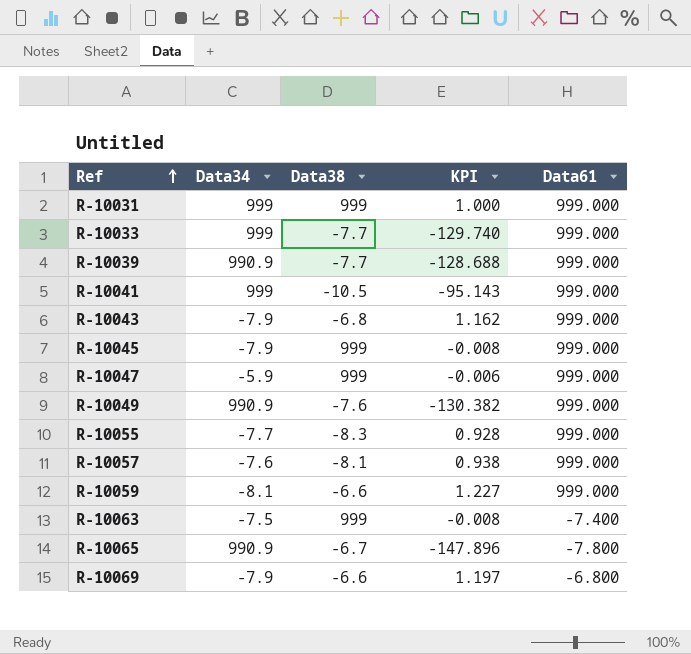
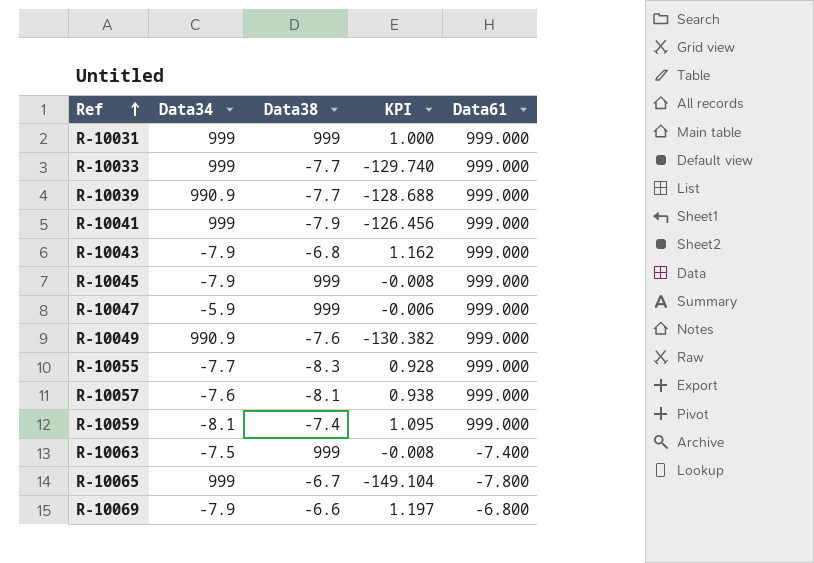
R-10041 | Data38: -10.5 -> -7.9
R-10041 | KPI: -95.143 -> -126.456
R-10059 | Data38: -6.6 -> -7.4
R-10059 | KPI: 1.227 -> 1.095
R-10065 | Data34: 990.9 -> 999
R-10065 | KPI: -147.896 -> -149.104

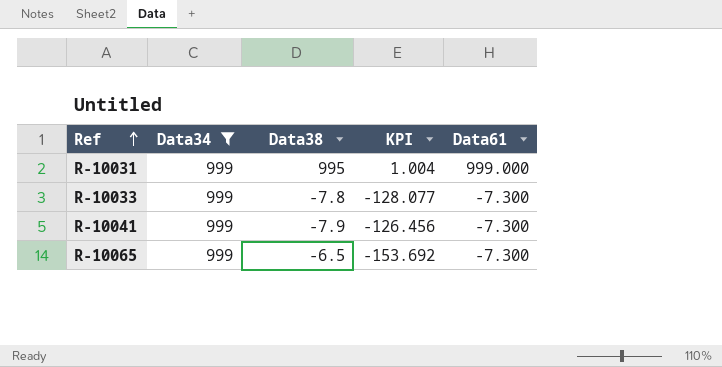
filter: none -> Data34 = 999
R-10031 | Data38: 999 -> 995
R-10031 | KPI: 1.000 -> 1.004
R-10033 | Data38: -7.7 -> -7.8
R-10033 | KPI: -129.740 -> -128.077
R-10033 | Data61: 999.000 -> -7.300
R-10041 | Data61: 999.000 -> -7.300
R-10065 | Data38: -6.7 -> -6.5
R-10065 | KPI: -149.104 -> -153.692
R-10065 | Data61: -7.800 -> -7.300

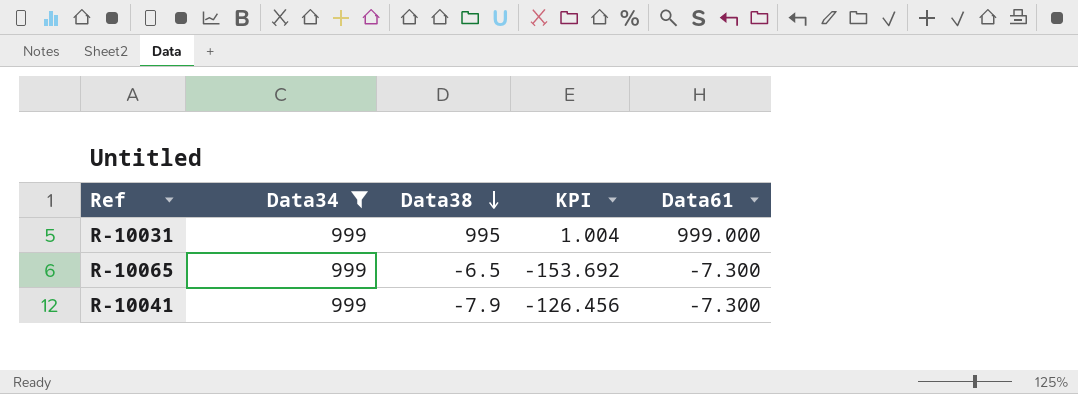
row order: Ref ascending -> Data38 descending
row R-10033: 999 | -7.8 | -128.077 | -7.300 -> none

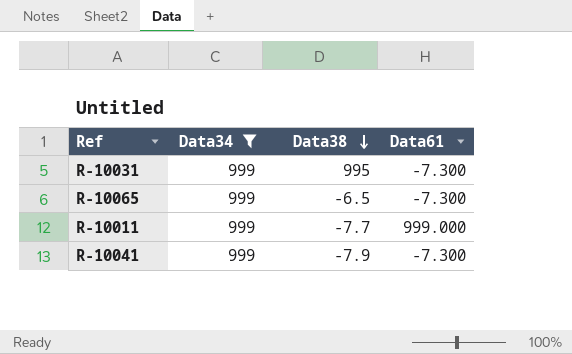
column KPI | formula: [Data34] / [Data38] -> none
R-10031 | Data61: 999.000 -> -7.300
row R-10011: none -> 999 | -7.7 | 999.000

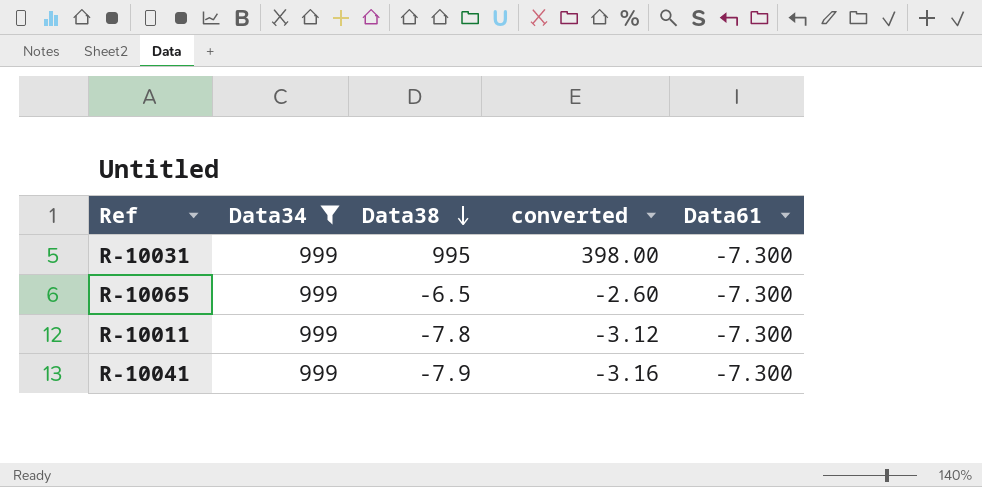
column converted | formula: none -> [Data38] * 0.4
R-10011 | Data38: -7.7 -> -7.8
R-10011 | Data61: 999.000 -> -7.300

